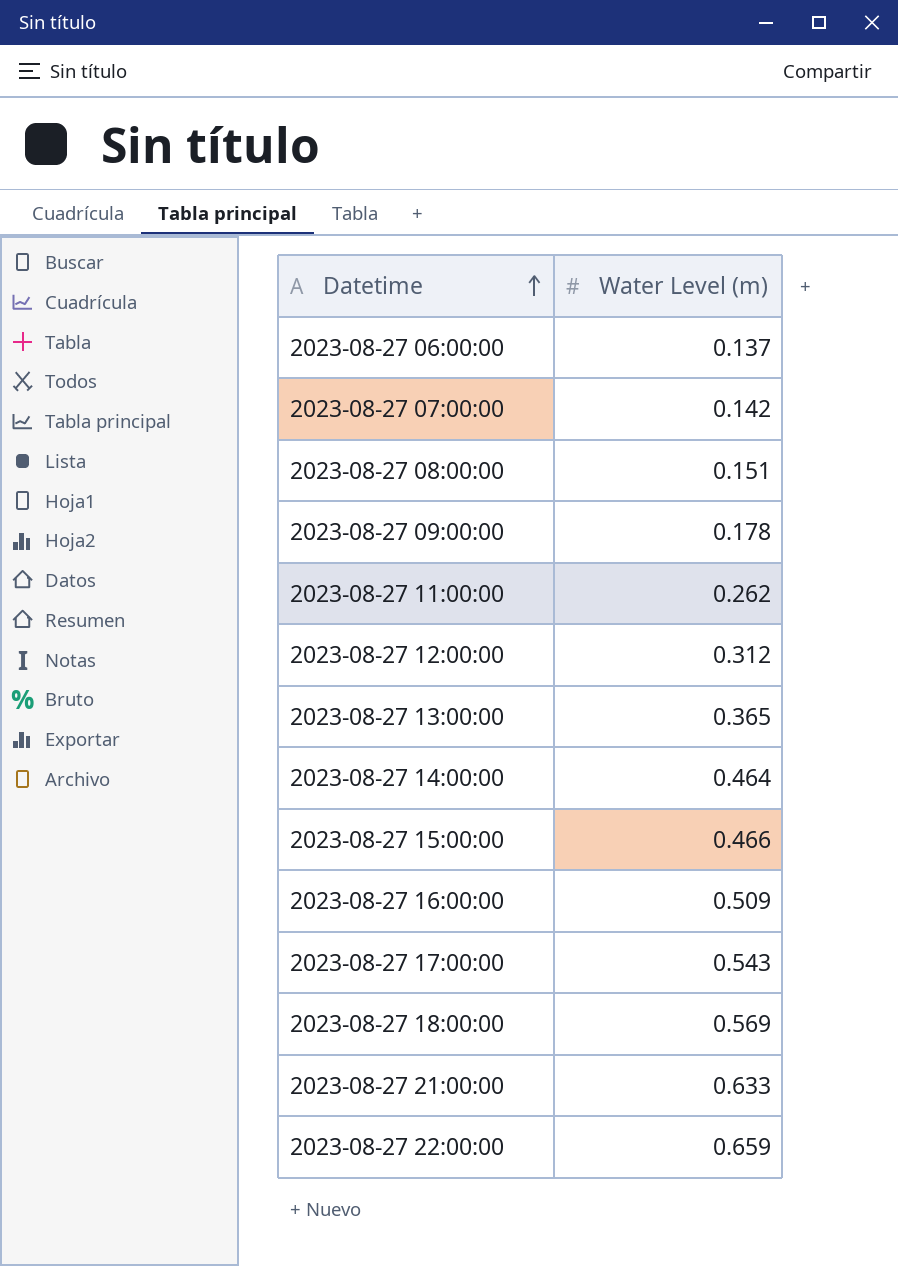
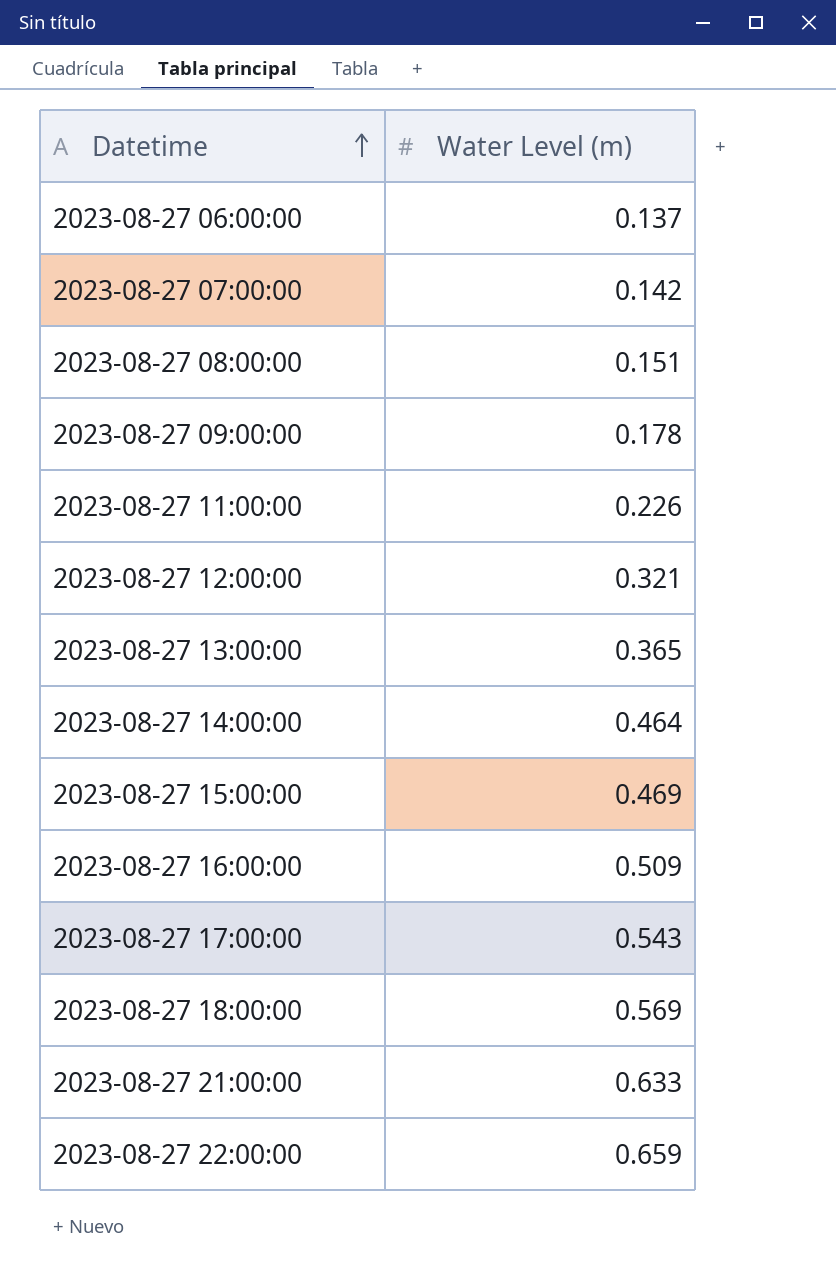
2023-08-27 11:00:00 | Water Level (m): 0.262 -> 0.226
2023-08-27 12:00:00 | Water Level (m): 0.312 -> 0.321
2023-08-27 15:00:00 | Water Level (m): 0.466 -> 0.469

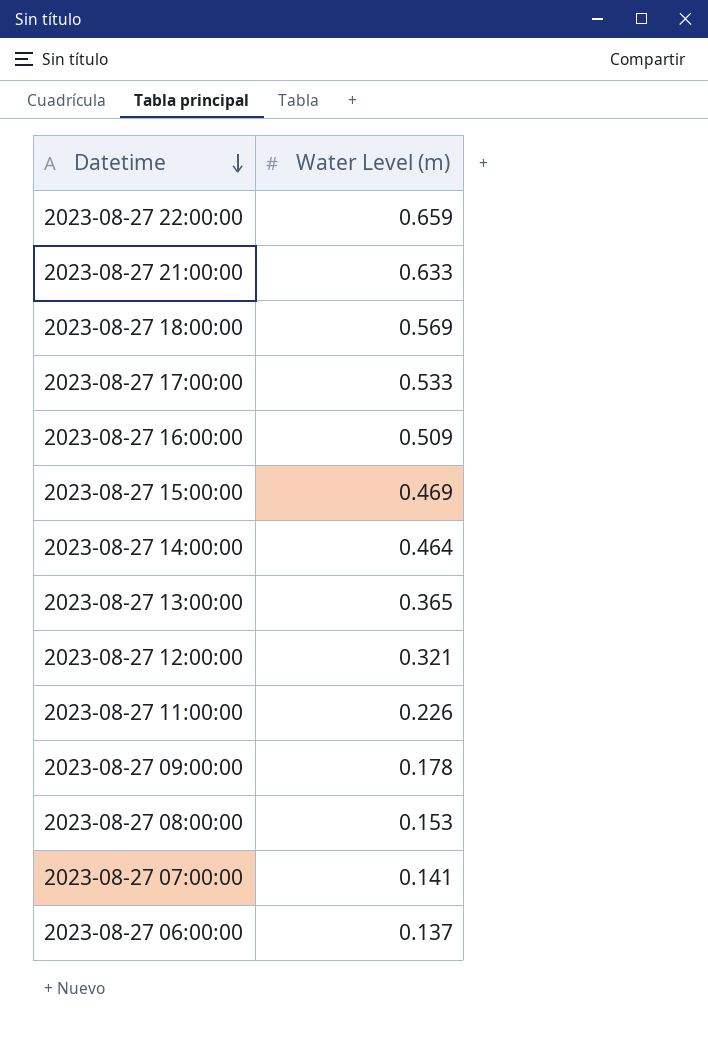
row order: Datetime ascending -> Datetime descending
2023-08-27 17:00:00 | Water Level (m): 0.543 -> 0.533
2023-08-27 08:00:00 | Water Level (m): 0.151 -> 0.153
2023-08-27 07:00:00 | Water Level (m): 0.142 -> 0.141

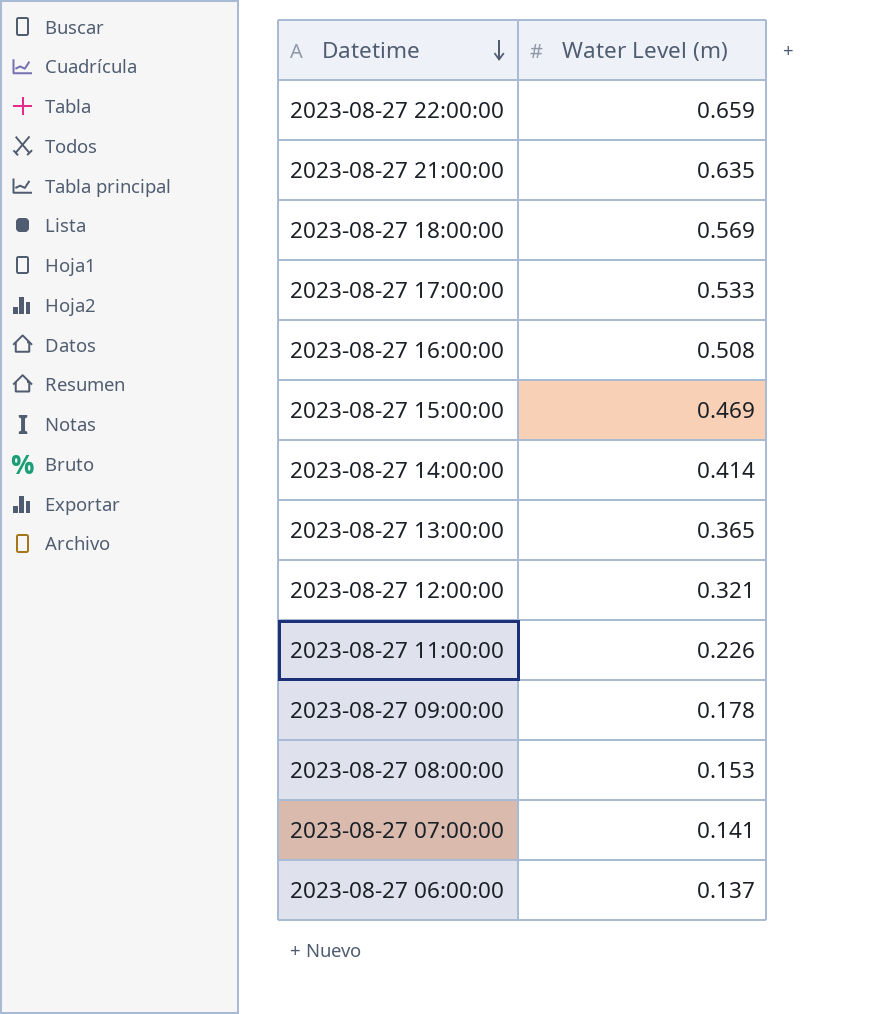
2023-08-27 21:00:00 | Water Level (m): 0.633 -> 0.635
2023-08-27 16:00:00 | Water Level (m): 0.509 -> 0.508
2023-08-27 14:00:00 | Water Level (m): 0.464 -> 0.414

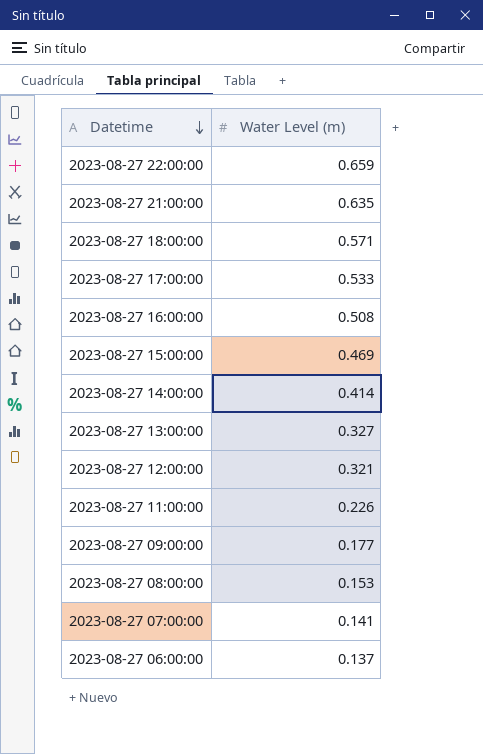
2023-08-27 18:00:00 | Water Level (m): 0.569 -> 0.571
2023-08-27 13:00:00 | Water Level (m): 0.365 -> 0.327
2023-08-27 09:00:00 | Water Level (m): 0.178 -> 0.177

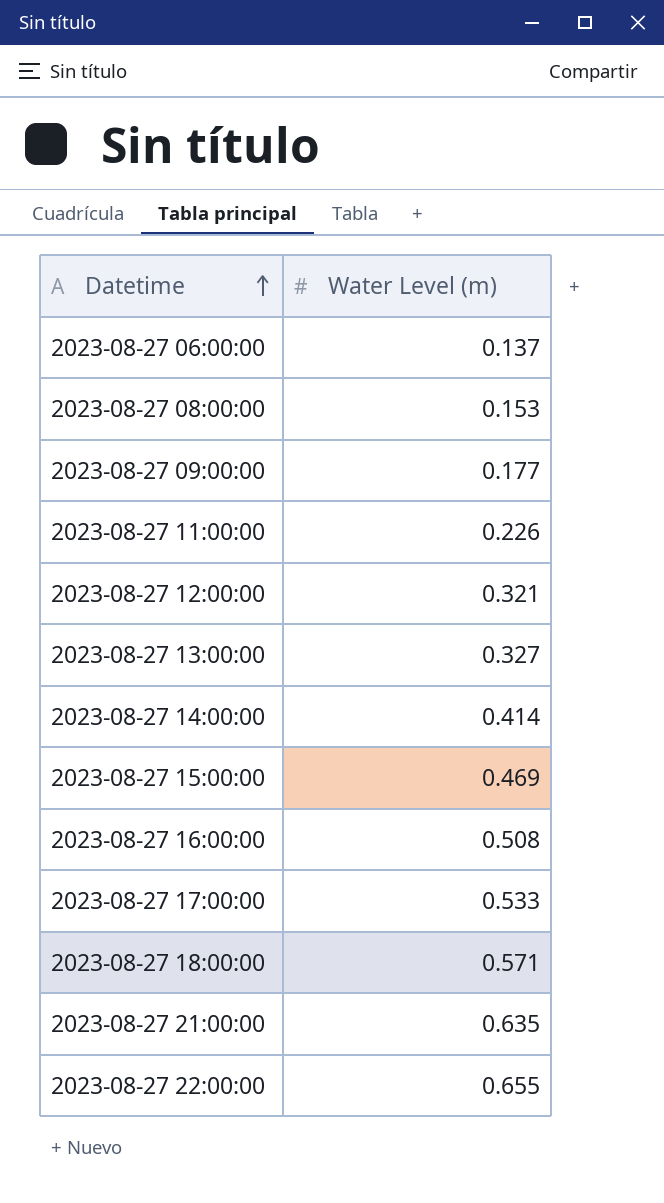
row order: Datetime descending -> Datetime ascending
row 2023-08-27 07:00:00: 0.141 -> none
2023-08-27 22:00:00 | Water Level (m): 0.659 -> 0.655

